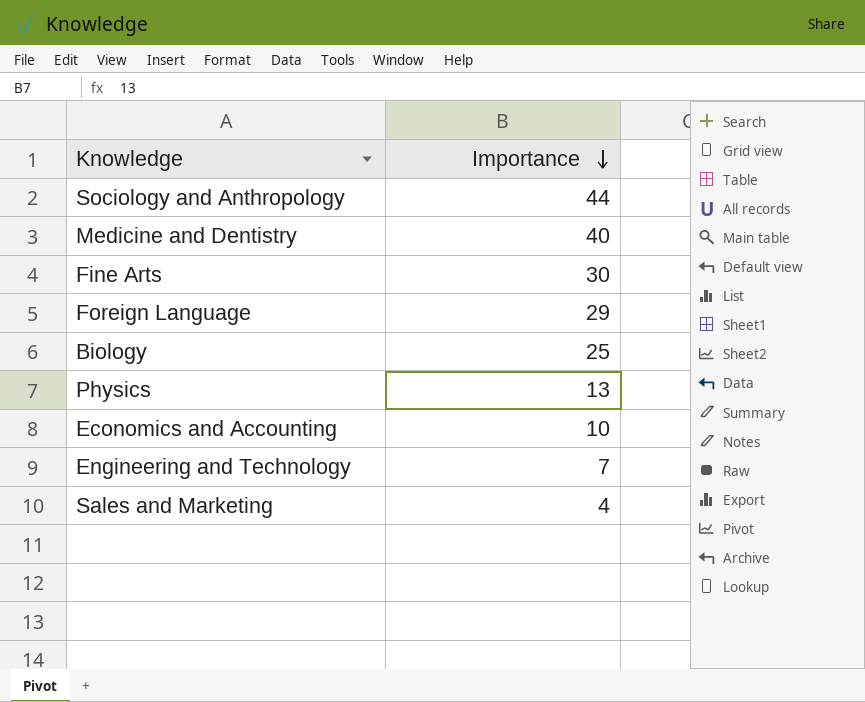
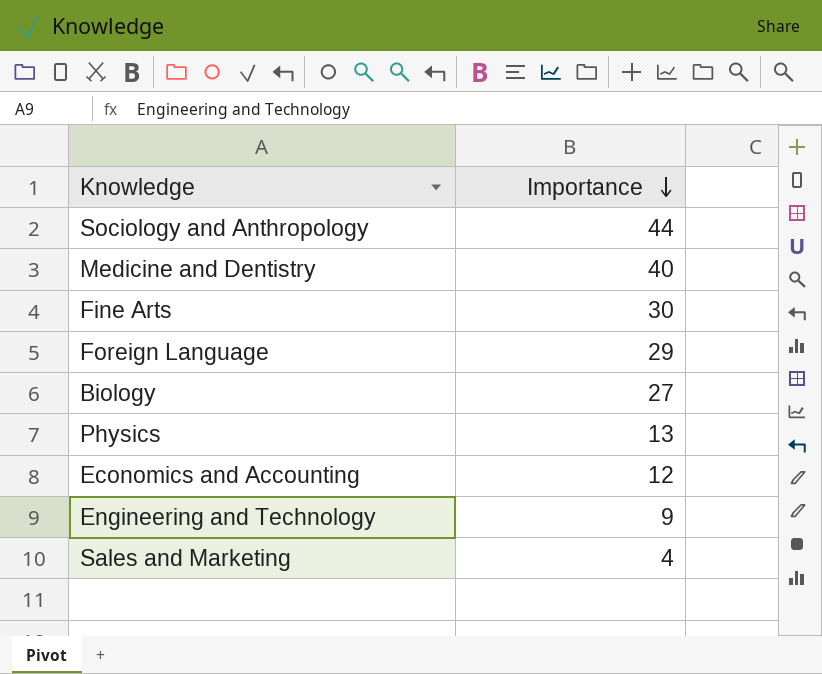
Biology | Importance: 25 -> 27
Economics and Accounting | Importance: 10 -> 12
Engineering and Technology | Importance: 7 -> 9

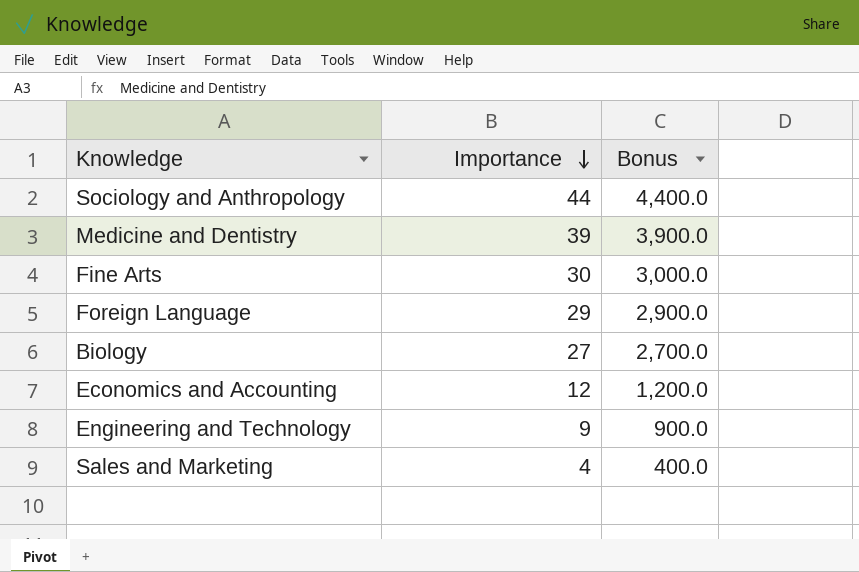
column Bonus | formula: none -> [Importance] * 100
row Physics: 13 -> none
Medicine and Dentistry | Importance: 40 -> 39

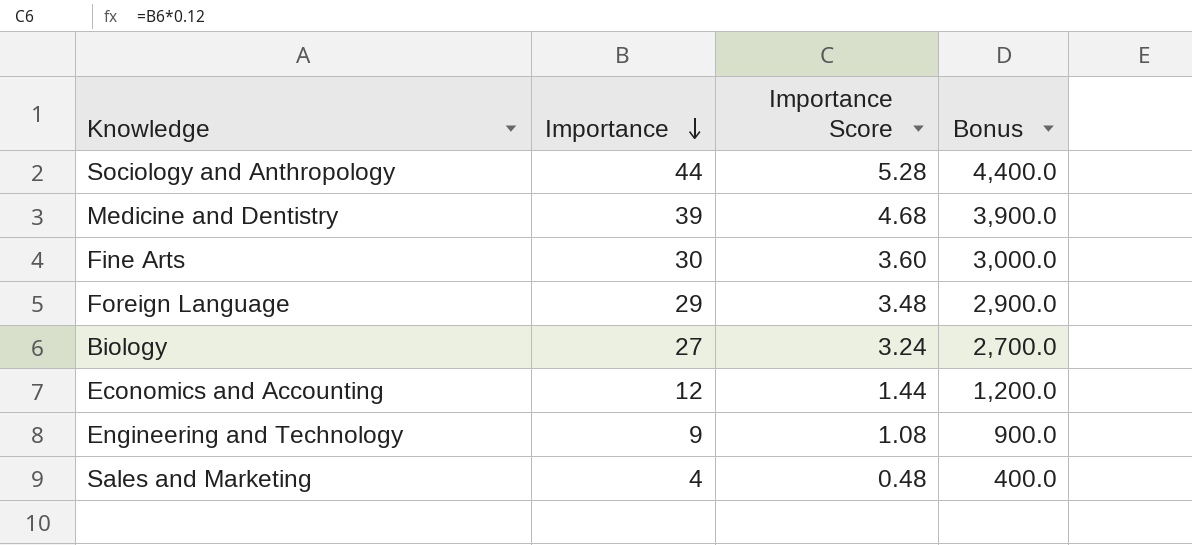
column Importance Score | formula: none -> [Importance] * 0.12

